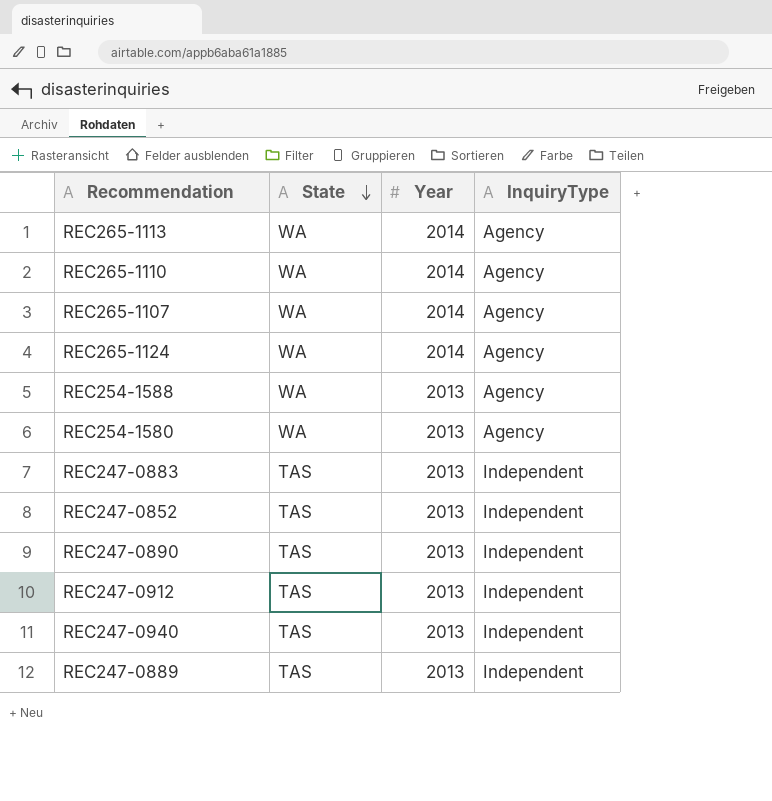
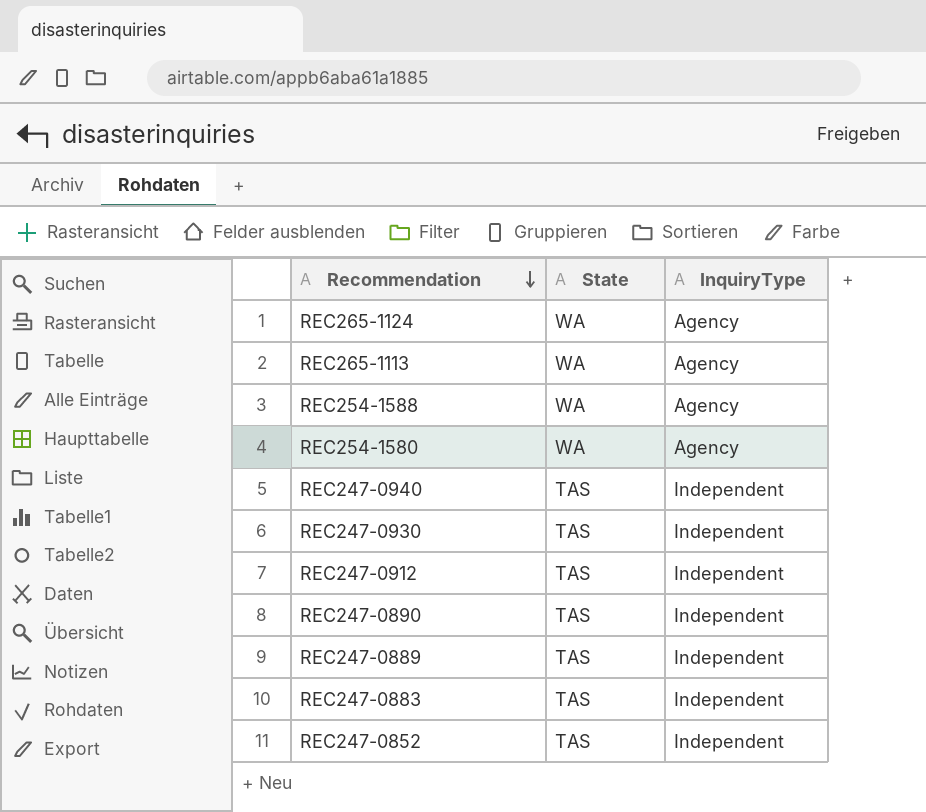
row order: State descending -> Recommendation descending
column Year | position: 3 -> none
row REC265-1110: WA | 2014 | Agency -> none
row REC265-1107: WA | 2014 | Agency -> none
row REC247-0930: none -> TAS | Independent

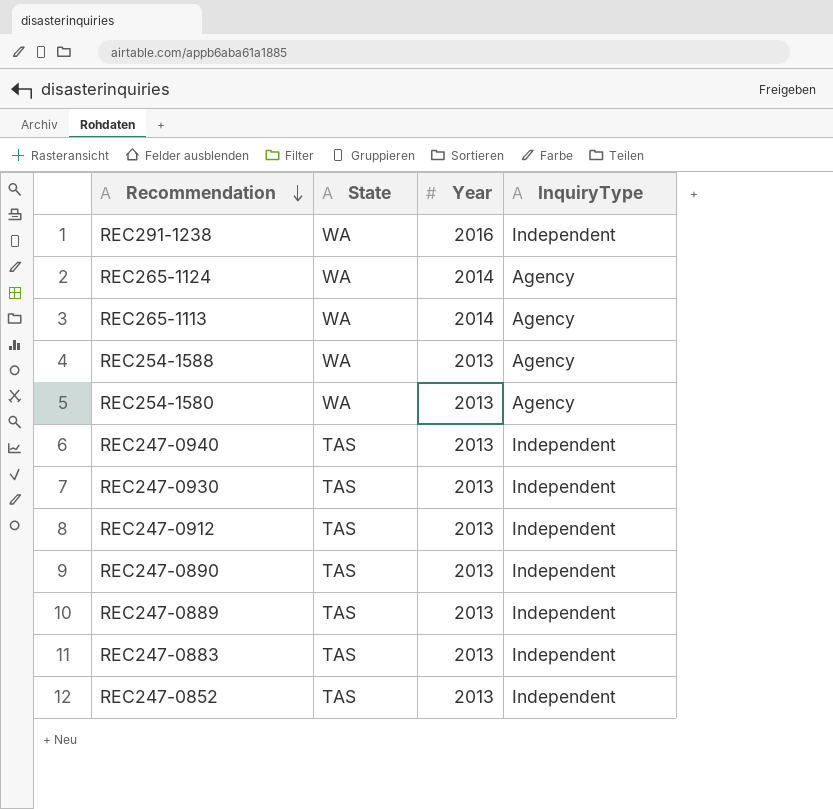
column Year | position: none -> 3
row REC291-1238: none -> WA | 2016 | Independent

